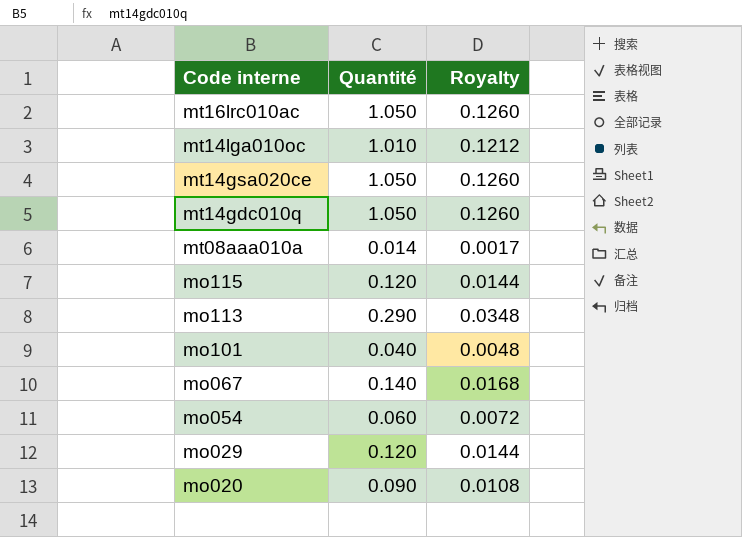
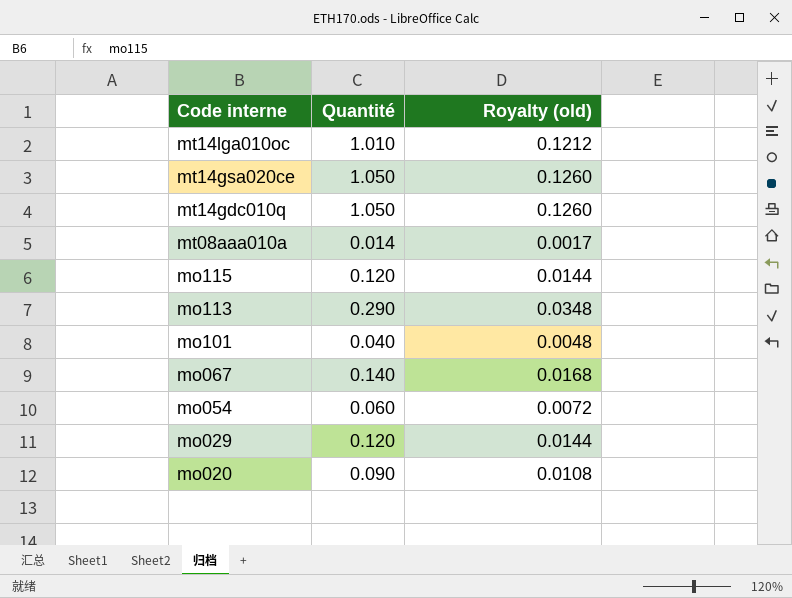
column name: Royalty -> Royalty (old)
row mt16lrc010ac: 1.050 | 0.1260 -> none

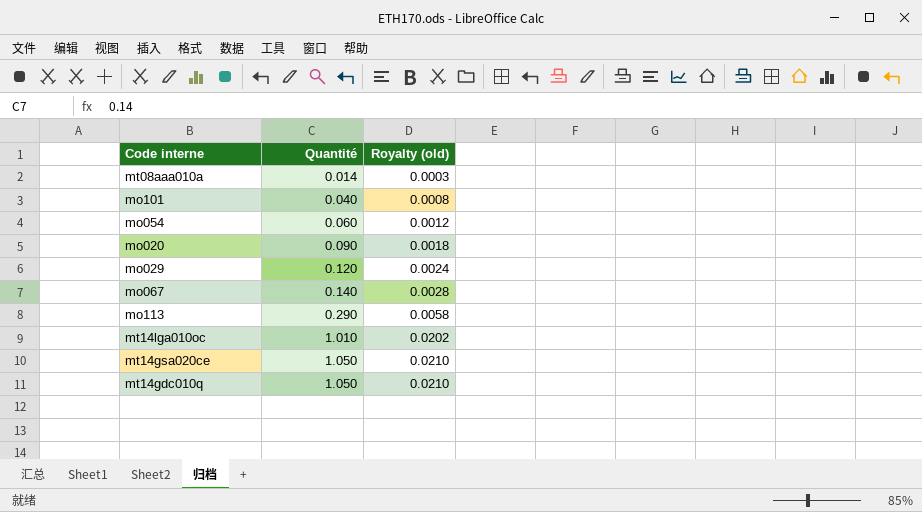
row order: Code interne descending -> Quantité ascending
column Royalty (old) | formula: [Quantité] * 0.12 -> [Quantité] * 0.02
row mo115: 0.120 | 0.0144 -> none

